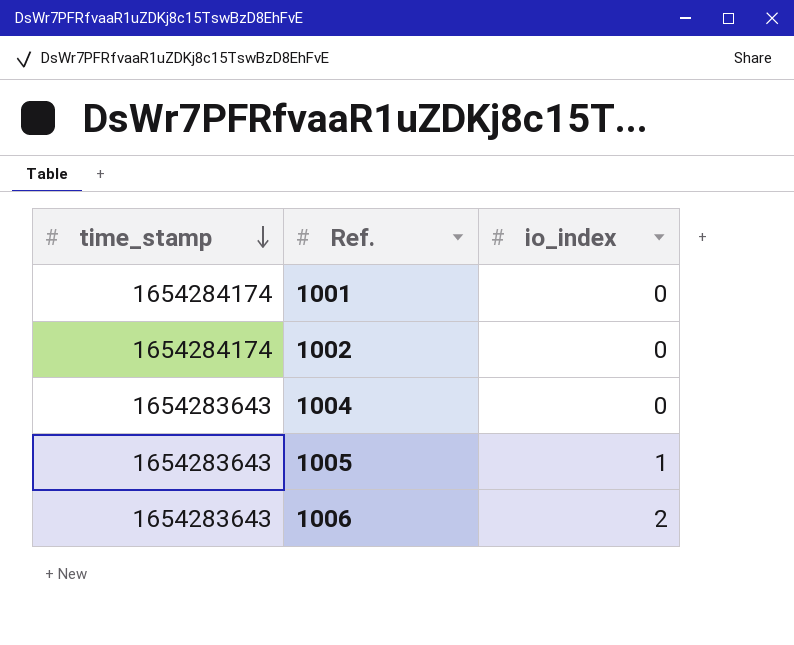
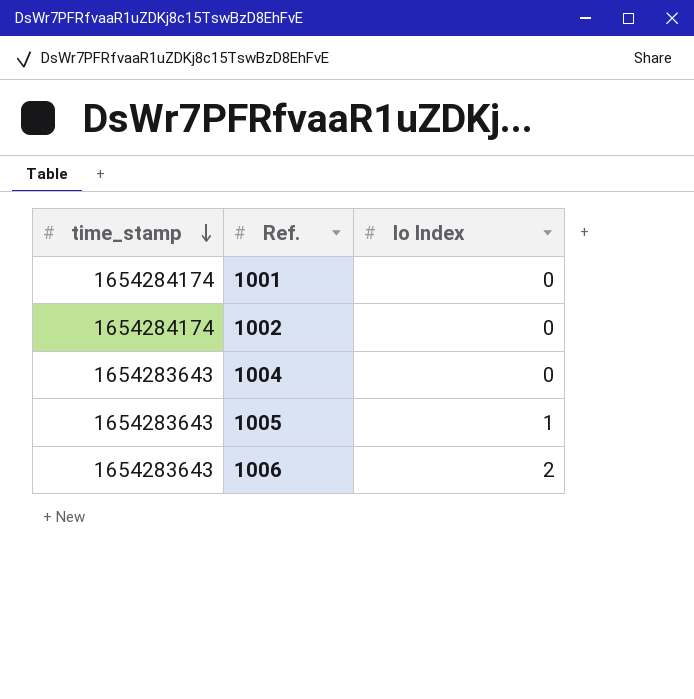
column name: io_index -> Io Index

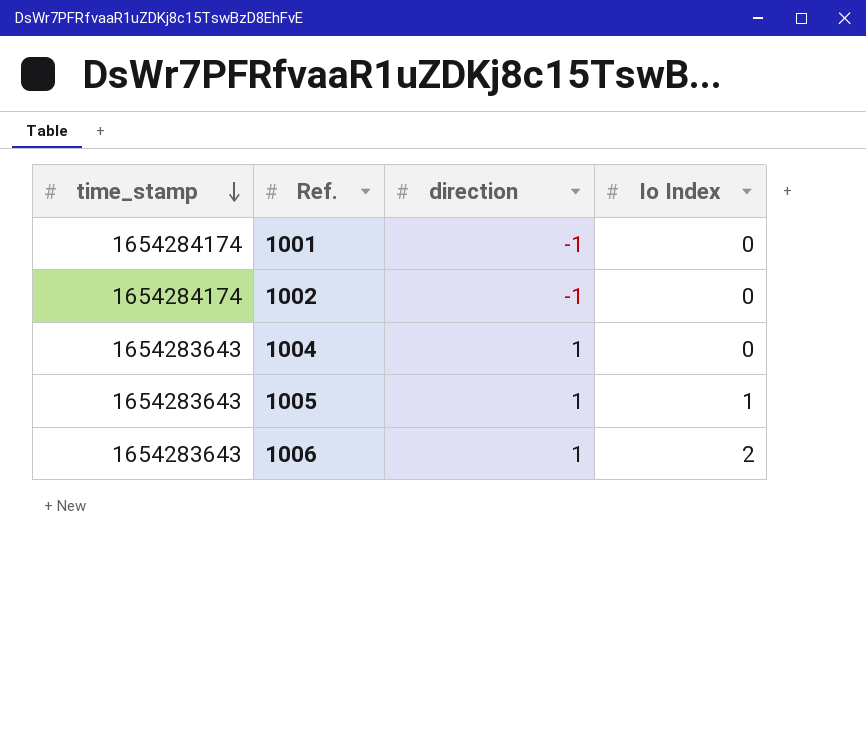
column direction | position: none -> 3

